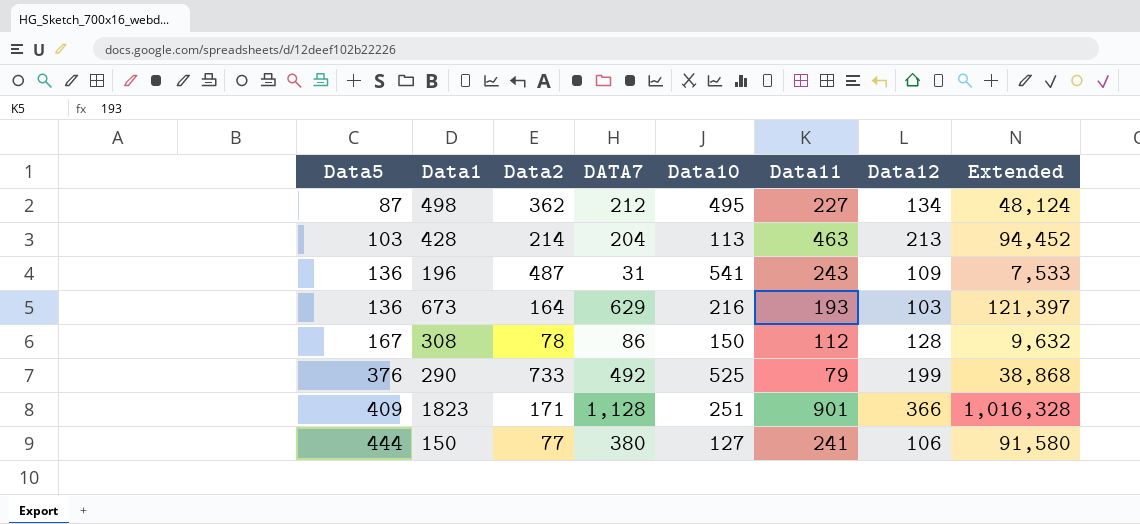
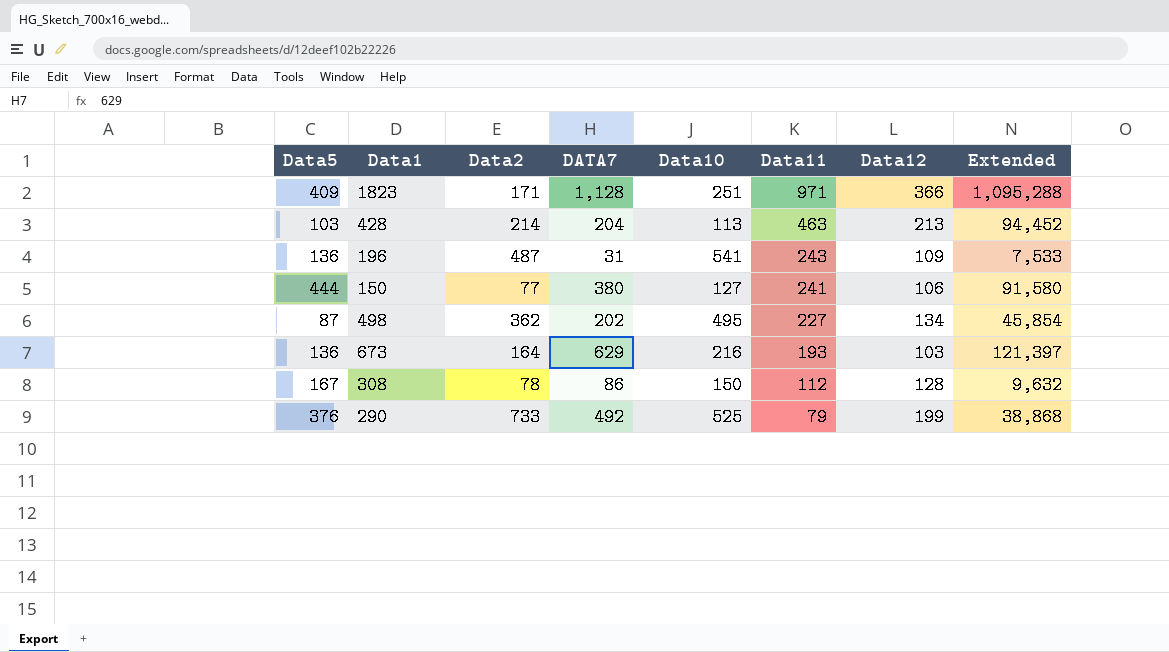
row order: Data5 ascending -> Data11 descending
1823 | Data11: 901 -> 971
1823 | Extended: 1,016,328 -> 1,095,288
498 | DATA7: 212 -> 202
498 | Extended: 48,124 -> 45,854

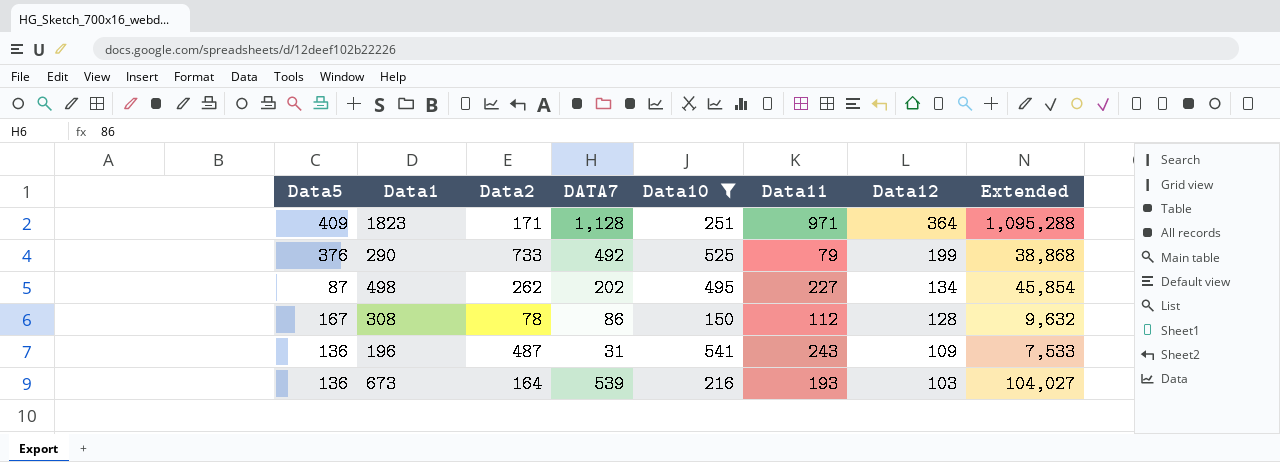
filter: none -> Data10 >= 150
row order: Data11 descending -> Data12 descending
1823 | Data12: 366 -> 364
498 | Data2: 362 -> 262
673 | DATA7: 629 -> 539
673 | Extended: 121,397 -> 104,027

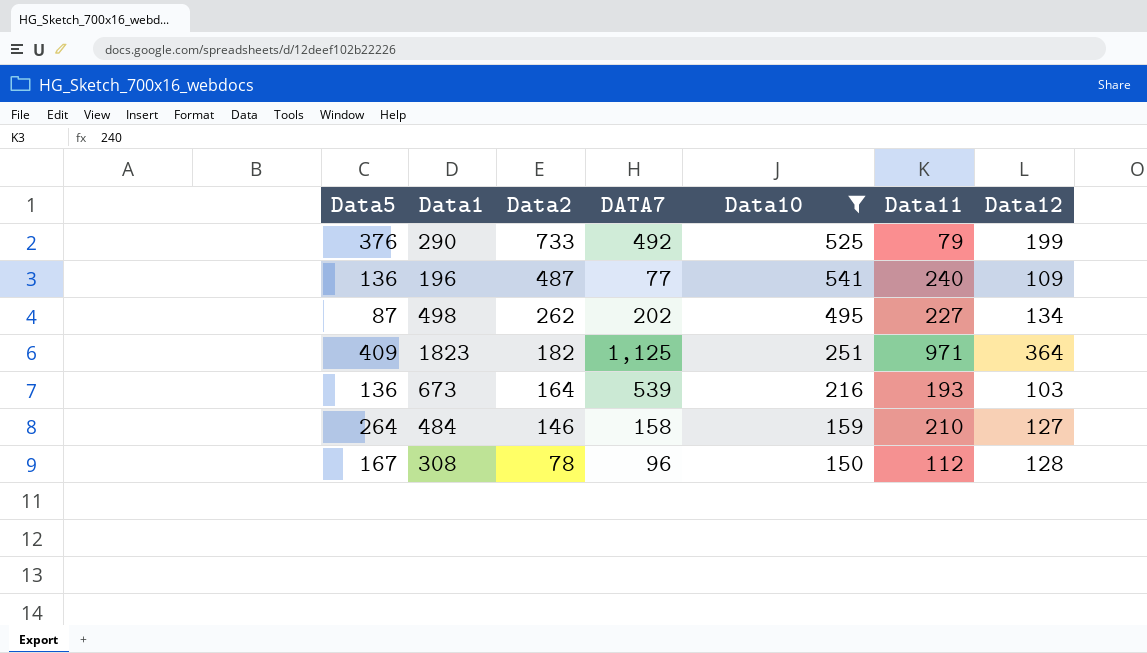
row order: Data12 descending -> Data2 descending
column Extended | formula: [DATA7] * [Data11] -> none
196 | DATA7: 31 -> 77
196 | Data11: 243 -> 240
1823 | Data2: 171 -> 182
1823 | DATA7: 1,128 -> 1,125
row 484: none -> 264 | 146 | 158 | 159 | 210 | 127
308 | DATA7: 86 -> 96

